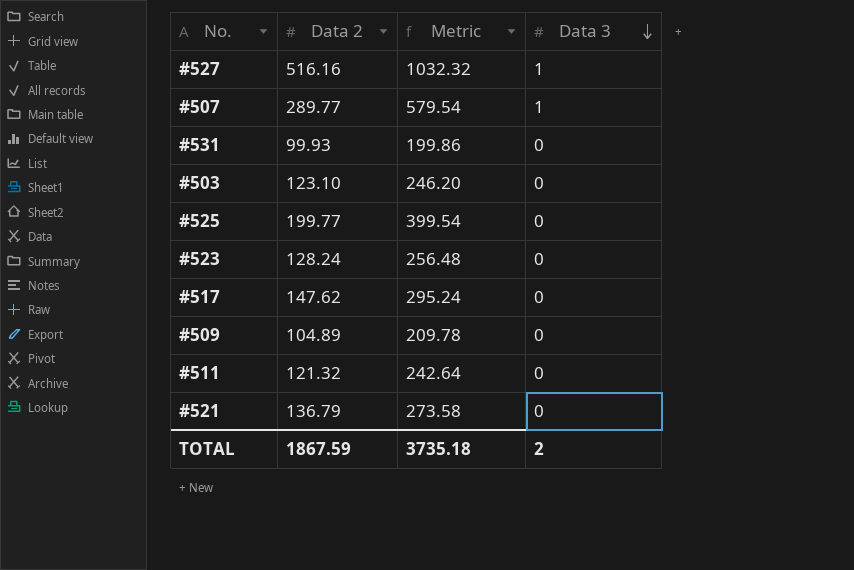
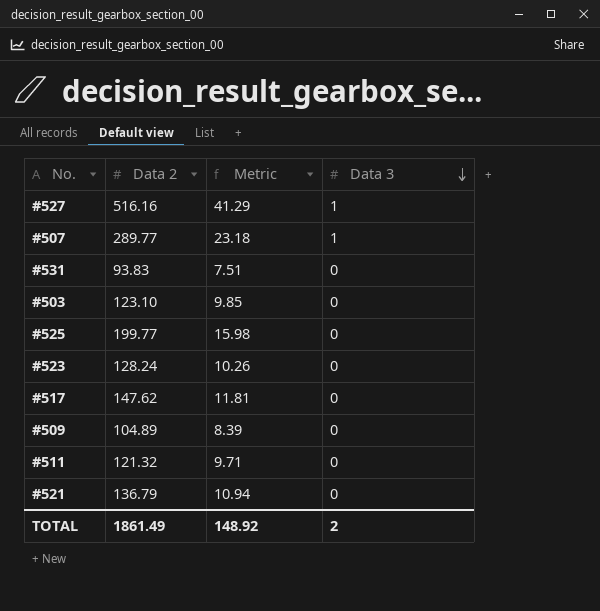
column Metric | formula: [Data 2] * 2 -> [Data 2] * 0.08
#531 | Data 2: 99.93 -> 93.83
TOTAL | Data 2: 1867.59 -> 1861.49
TOTAL | Metric: 3735.18 -> 148.92

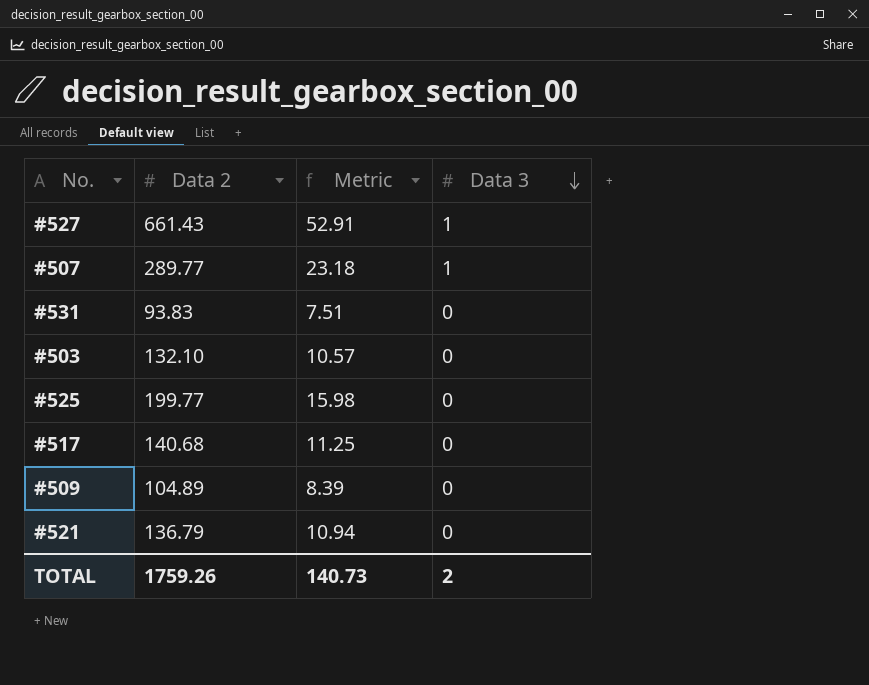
row #523: 128.24 | 10.26 | 0 -> none
row #511: 121.32 | 9.71 | 0 -> none
#527 | Data 2: 516.16 -> 661.43
#527 | Metric: 41.29 -> 52.91
#503 | Data 2: 123.10 -> 132.10
#503 | Metric: 9.85 -> 10.57
#517 | Data 2: 147.62 -> 140.68
#517 | Metric: 11.81 -> 11.25
TOTAL | Data 2: 1861.49 -> 1759.26
TOTAL | Metric: 148.92 -> 140.73

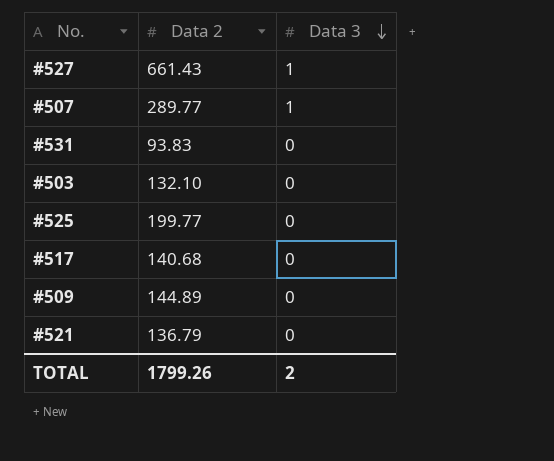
column Metric | formula: [Data 2] * 0.08 -> none
#509 | Data 2: 104.89 -> 144.89
TOTAL | Data 2: 1759.26 -> 1799.26

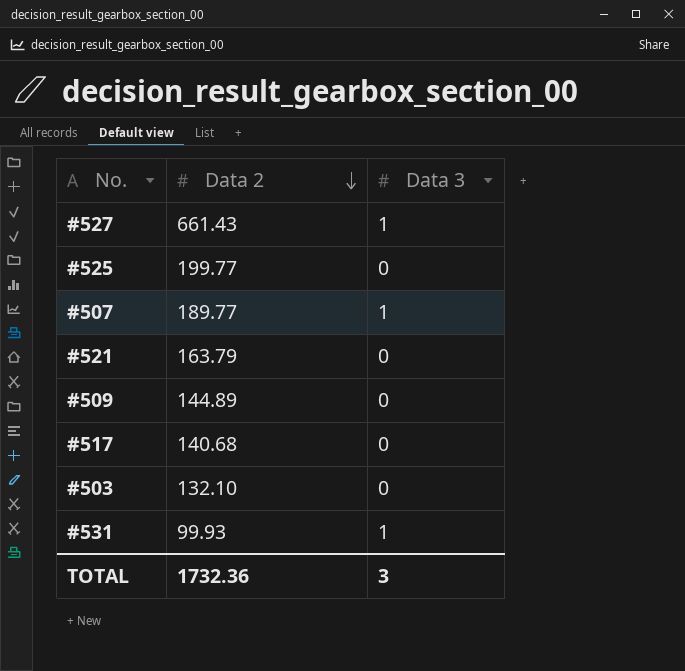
row order: Data 3 descending -> Data 2 descending
#507 | Data 2: 289.77 -> 189.77
#521 | Data 2: 136.79 -> 163.79
#531 | Data 2: 93.83 -> 99.93
#531 | Data 3: 0 -> 1
TOTAL | Data 2: 1799.26 -> 1732.36
TOTAL | Data 3: 2 -> 3

